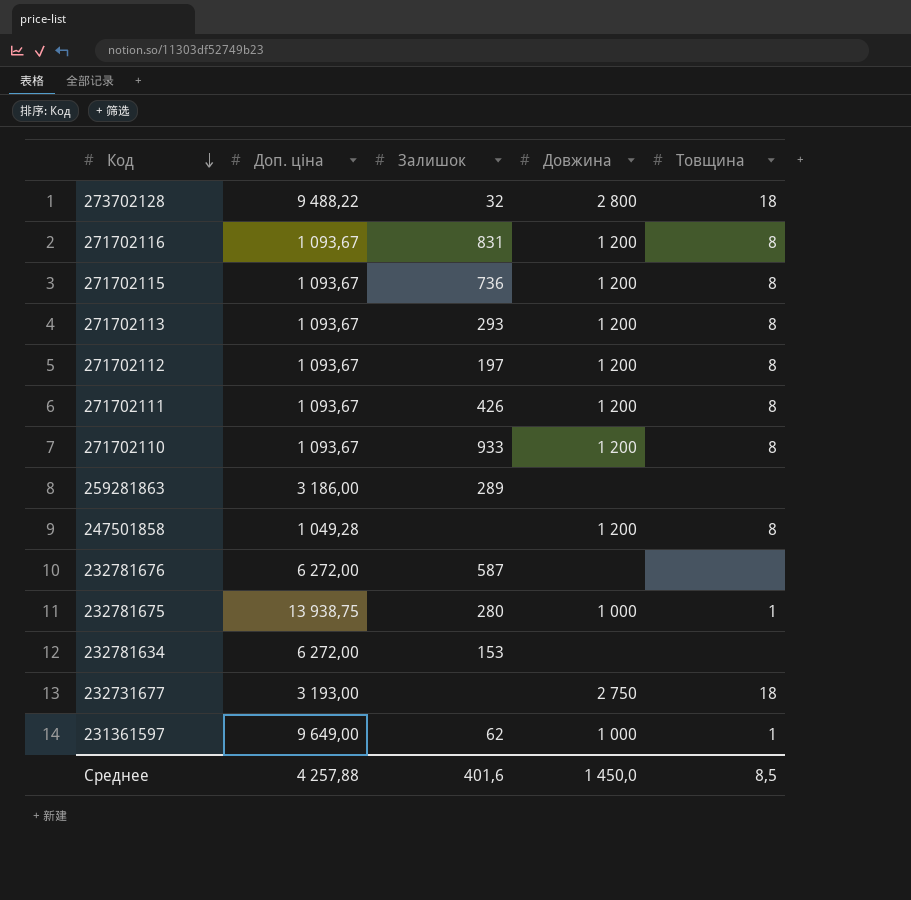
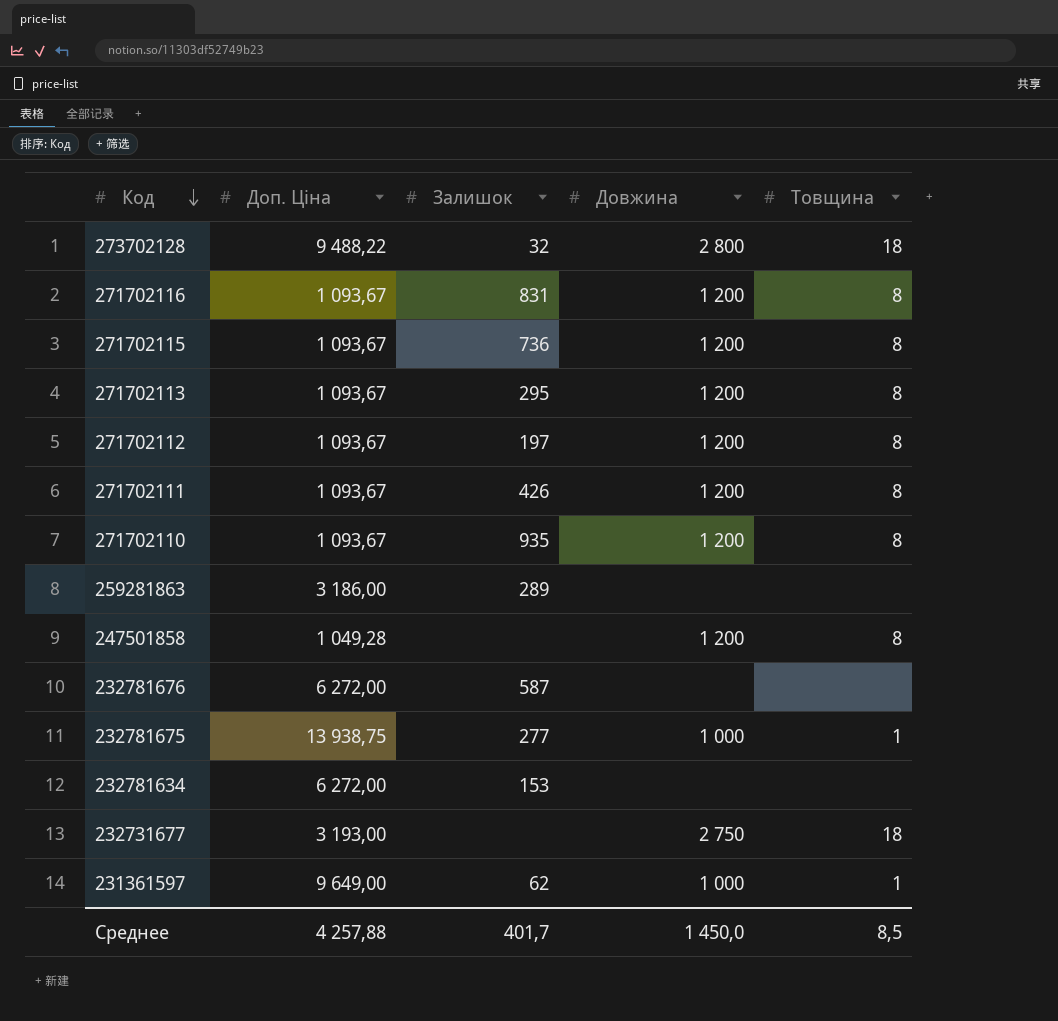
column name: Доп. ціна -> Доп. Ціна
271702113 | Залишок: 293 -> 295
271702110 | Залишок: 933 -> 935
232781675 | Залишок: 280 -> 277
Среднее | Залишок: 401,6 -> 401,7

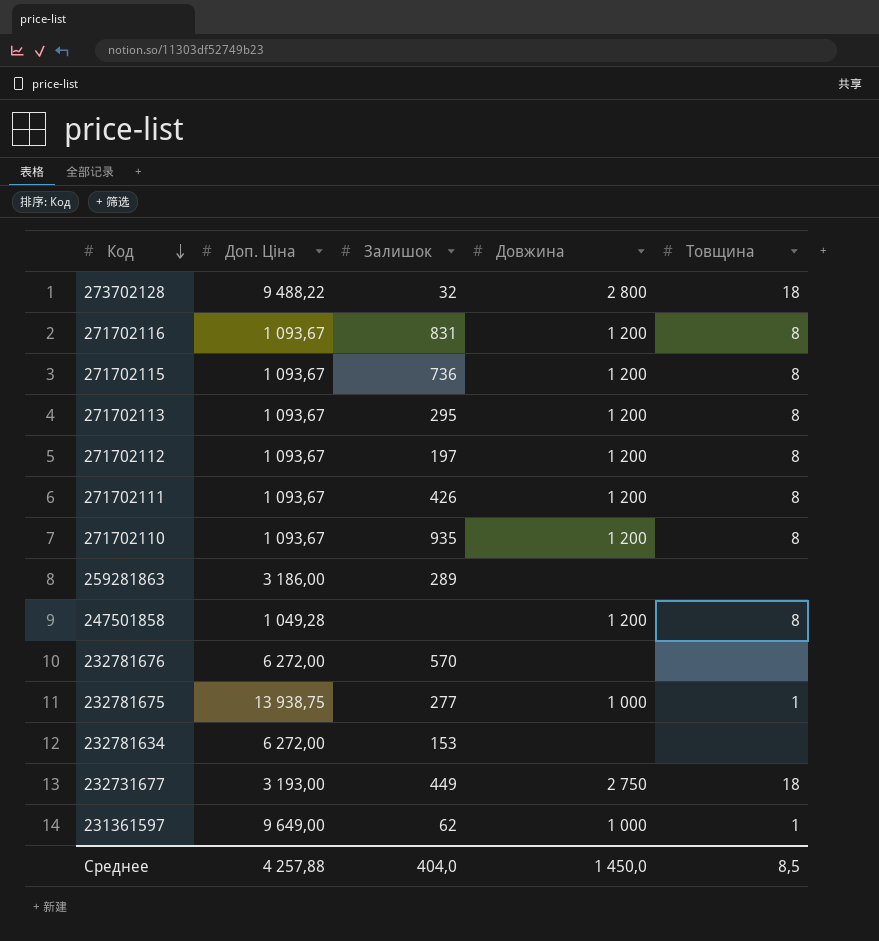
232781676 | Залишок: 587 -> 570
232731677 | Залишок: none -> 449
Среднее | Залишок: 401,7 -> 404,0

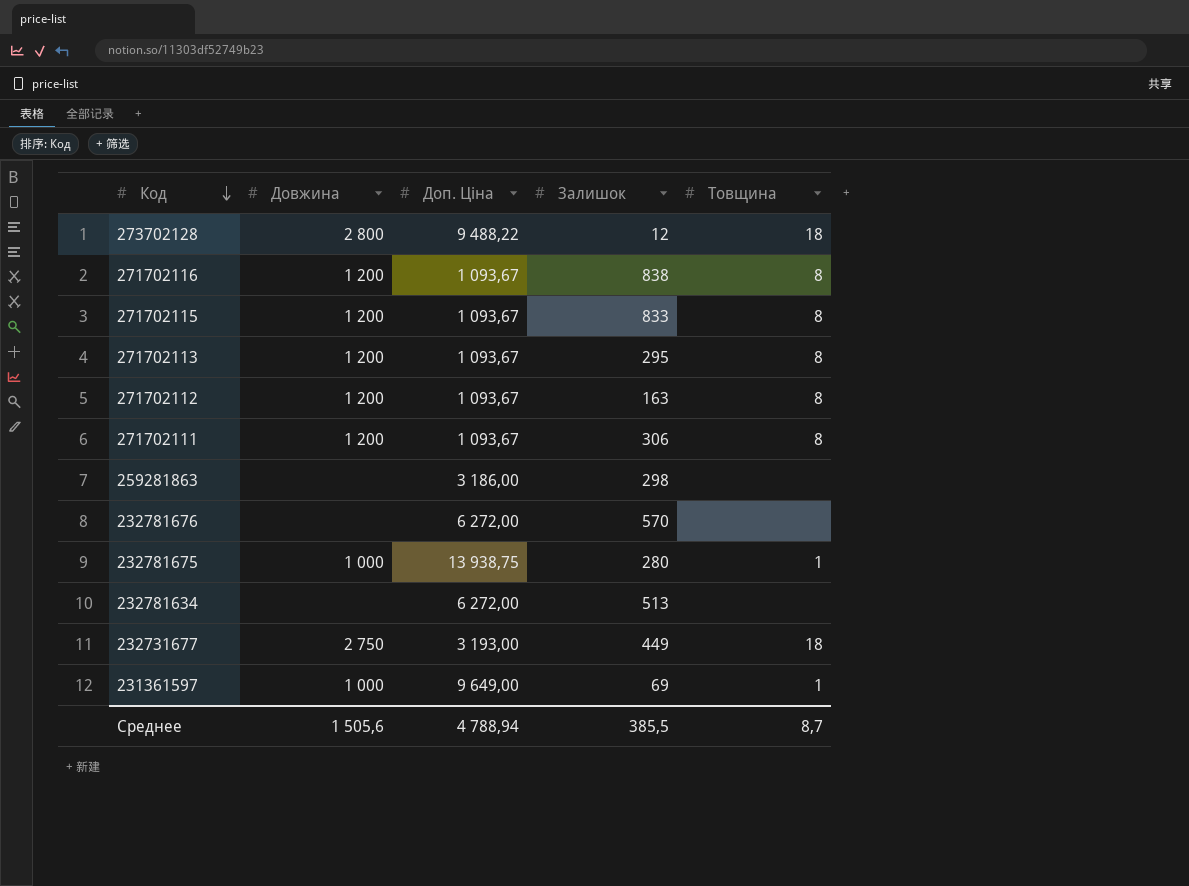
column Довжина | position: 4 -> 2
row 271702110: 1 093,67 | 935 | 1 200 | 8 -> none
row 247501858: 1 049,28 | none | 1 200 | 8 -> none
273702128 | Залишок: 32 -> 12
271702116 | Залишок: 831 -> 838
271702115 | Залишок: 736 -> 833
271702112 | Залишок: 197 -> 163
271702111 | Залишок: 426 -> 306
259281863 | Залишок: 289 -> 298
232781675 | Залишок: 277 -> 280
232781634 | Залишок: 153 -> 513
231361597 | Залишок: 62 -> 69
Среднее | Довжина: 1 450,0 -> 1 505,6
Среднее | Доп. Ціна: 4 257,88 -> 4 788,94
Среднее | Залишок: 404,0 -> 385,5
Среднее | Товщина: 8,5 -> 8,7

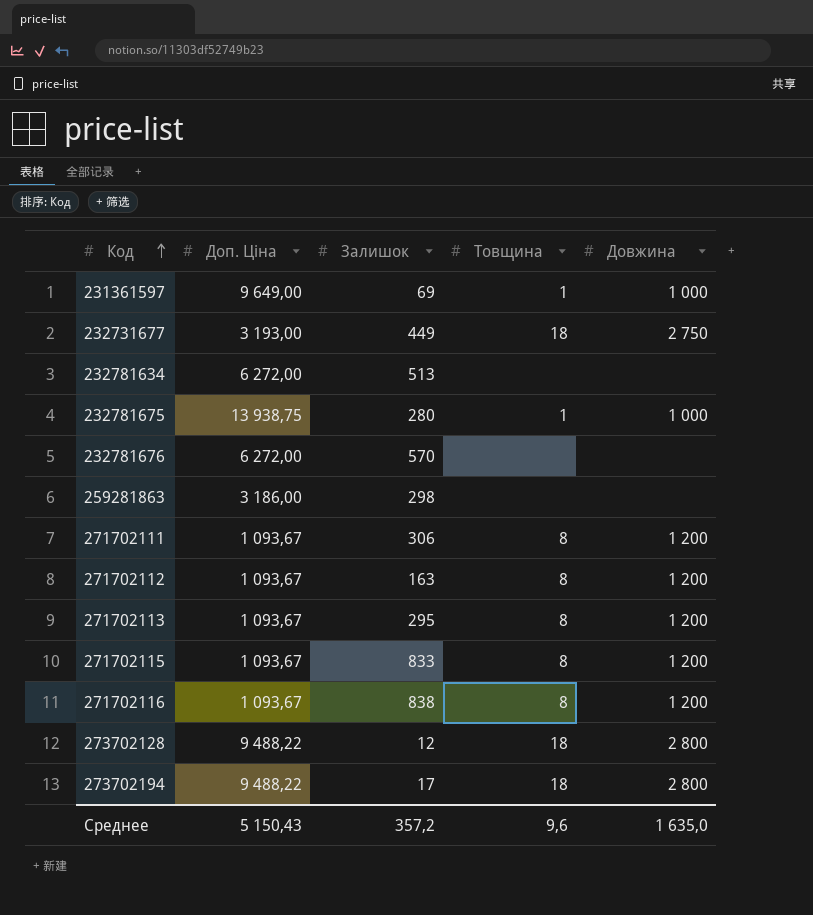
row order: Код descending -> Код ascending
column Довжина | position: 2 -> 5
row 273702194: none -> 9 488,22 | 17 | 18 | 2 800
Среднее | Доп. Ціна: 4 788,94 -> 5 150,43
Среднее | Залишок: 385,5 -> 357,2
Среднее | Товщина: 8,7 -> 9,6
Среднее | Довжина: 1 505,6 -> 1 635,0

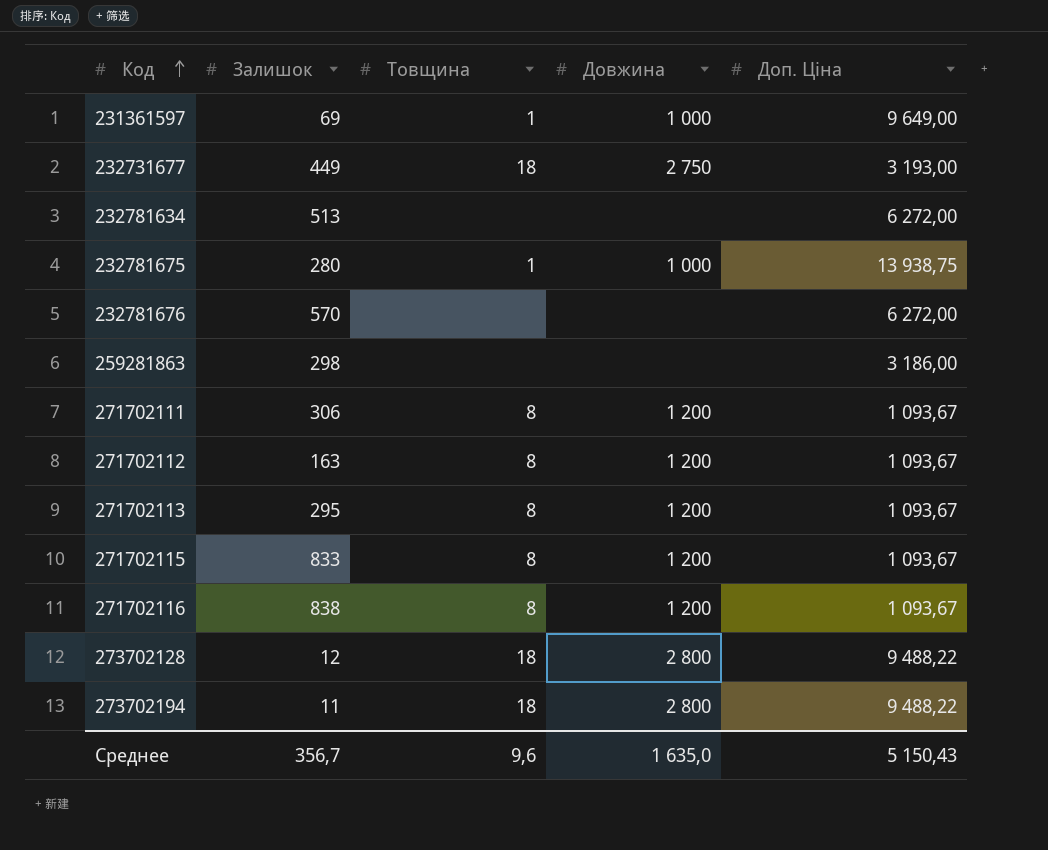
column Доп. Ціна | position: 2 -> 5
273702194 | Залишок: 17 -> 11
Среднее | Залишок: 357,2 -> 356,7

